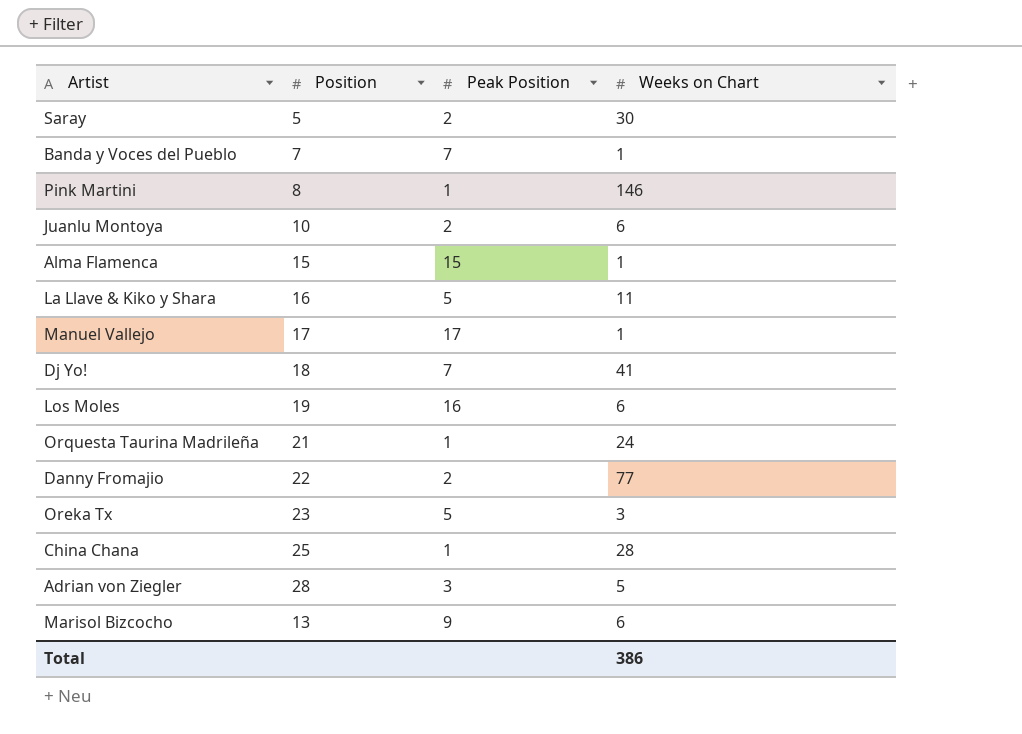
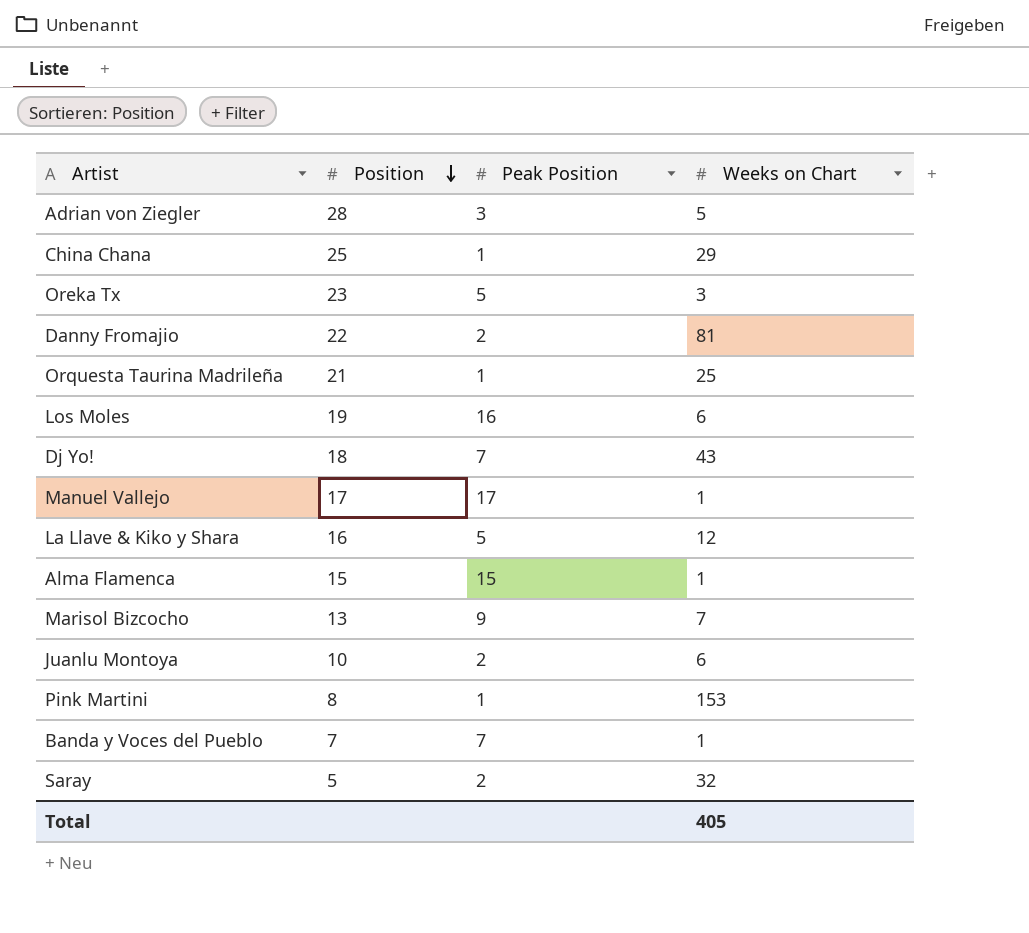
row order: none -> Position descending
China Chana | Weeks on Chart: 28 -> 29
Danny Fromajio | Weeks on Chart: 77 -> 81
Orquesta Taurina Madrileña | Weeks on Chart: 24 -> 25
Dj Yo! | Weeks on Chart: 41 -> 43
La Llave & Kiko y Shara | Weeks on Chart: 11 -> 12
Marisol Bizcocho | Weeks on Chart: 6 -> 7
Pink Martini | Weeks on Chart: 146 -> 153
Saray | Weeks on Chart: 30 -> 32
Total | Weeks on Chart: 386 -> 405

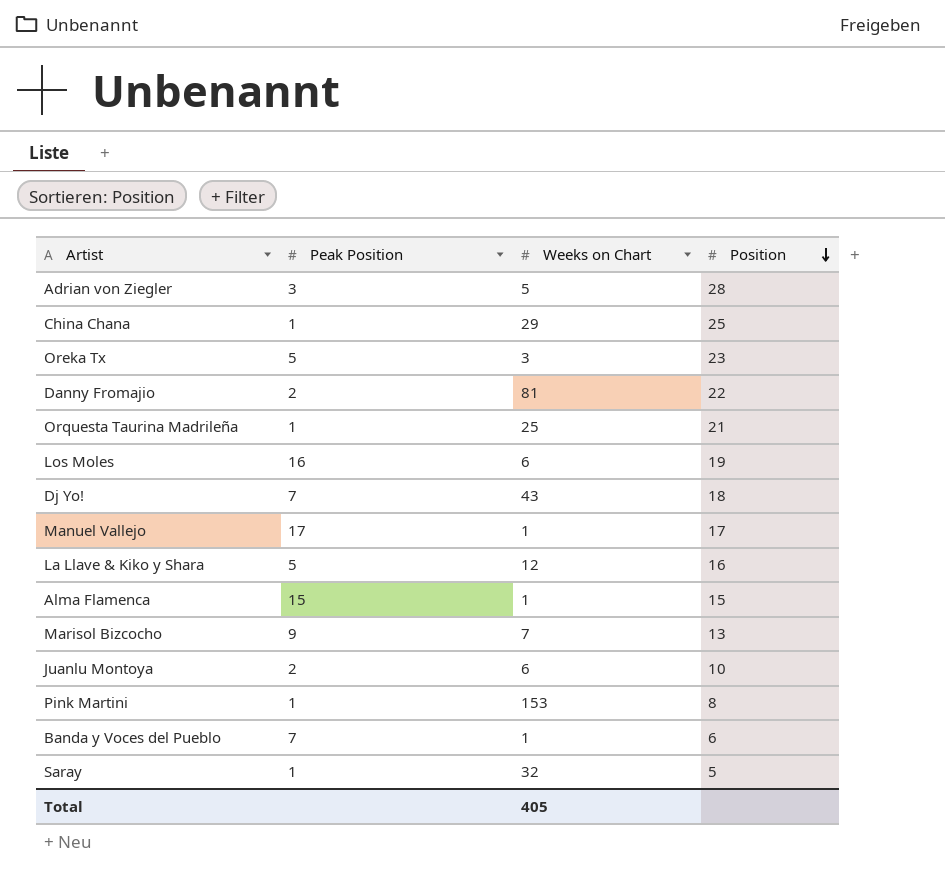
column Position | position: 2 -> 4
Banda y Voces del Pueblo | Position: 7 -> 6
Saray | Peak Position: 2 -> 1

